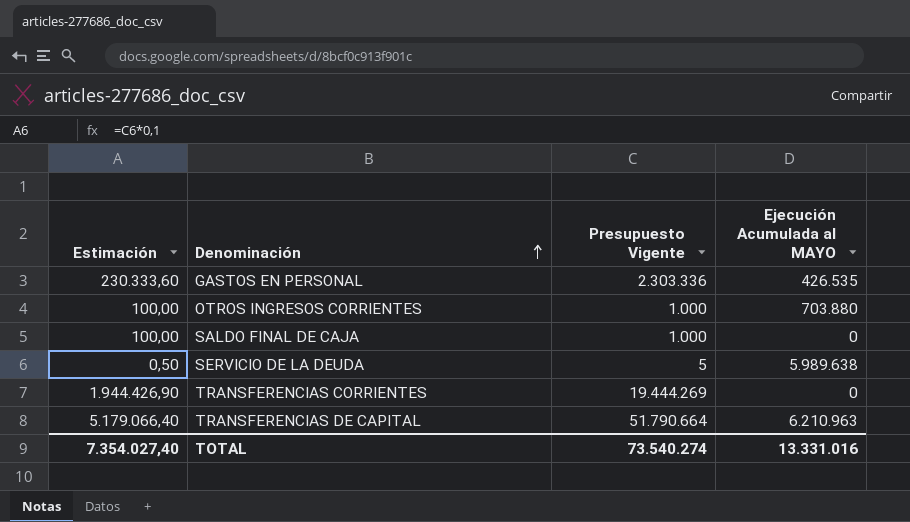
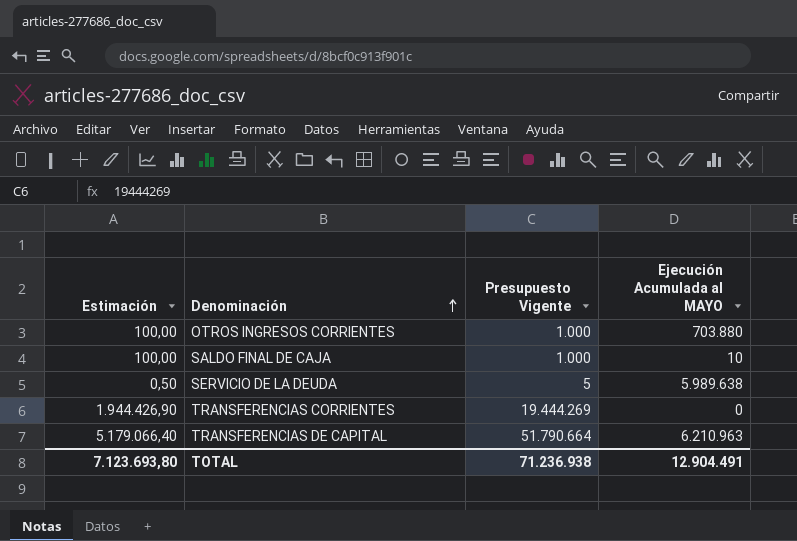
row GASTOS EN PERSONAL: 230.333,60 | 2.303.336 | 426.535 -> none
SALDO FINAL DE CAJA | Ejecución Acumulada al MAYO: 0 -> 10
TOTAL | Estimación: 7.354.027,40 -> 7.123.693,80
TOTAL | Presupuesto Vigente: 73.540.274 -> 71.236.938
TOTAL | Ejecución Acumulada al MAYO: 13.331.016 -> 12.904.491

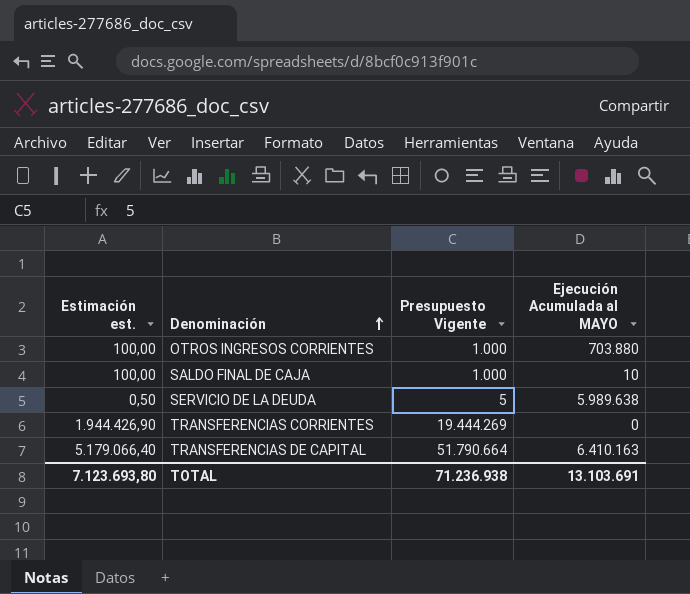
column name: Estimación -> Estimación est.
TRANSFERENCIAS DE CAPITAL | Ejecución Acumulada al MAYO: 6.210.963 -> 6.410.163
TOTAL | Ejecución Acumulada al MAYO: 12.904.491 -> 13.103.691

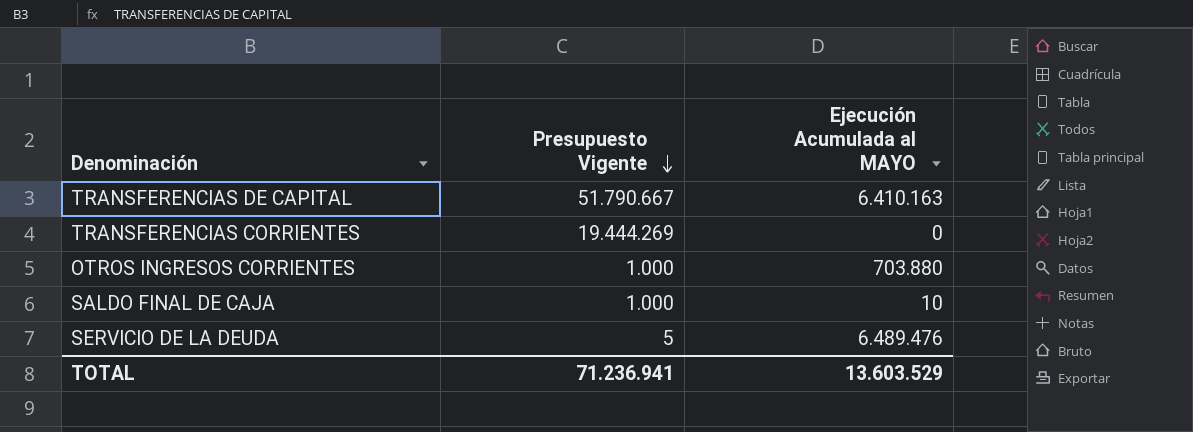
row order: Denominación ascending -> Presupuesto Vigente descending
column Estimación est. | formula: [Presupuesto Vigente] * 0,1 -> none
TRANSFERENCIAS DE CAPITAL | Presupuesto Vigente: 51.790.664 -> 51.790.667
SERVICIO DE LA DEUDA | Ejecución Acumulada al MAYO: 5.989.638 -> 6.489.476
TOTAL | Presupuesto Vigente: 71.236.938 -> 71.236.941
TOTAL | Ejecución Acumulada al MAYO: 13.103.691 -> 13.603.529

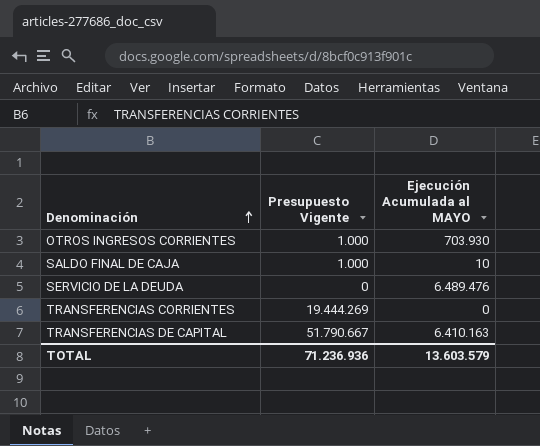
row order: Presupuesto Vigente descending -> Denominación ascending
OTROS INGRESOS CORRIENTES | Ejecución Acumulada al MAYO: 703.880 -> 703.930
SERVICIO DE LA DEUDA | Presupuesto Vigente: 5 -> 0
TOTAL | Presupuesto Vigente: 71.236.941 -> 71.236.936
TOTAL | Ejecución Acumulada al MAYO: 13.603.529 -> 13.603.579

